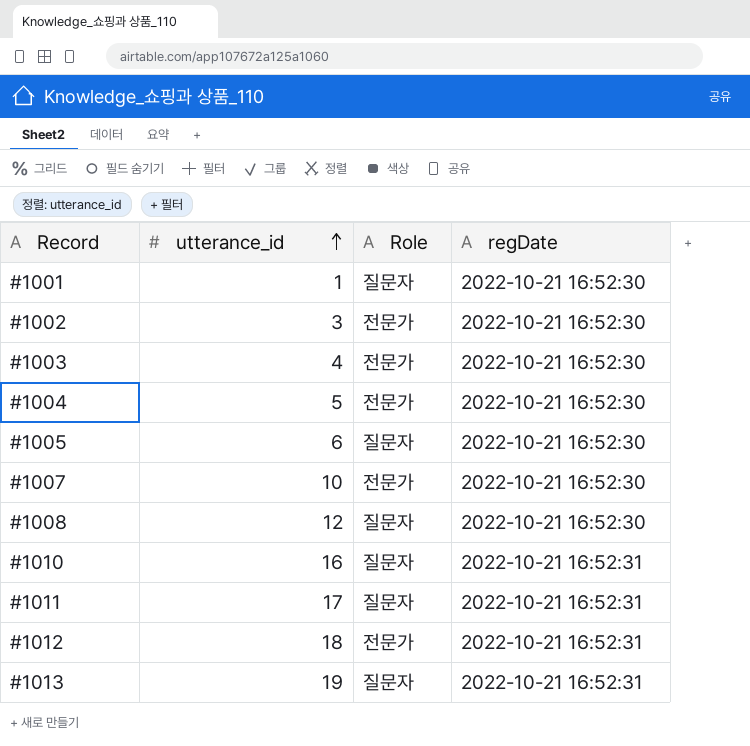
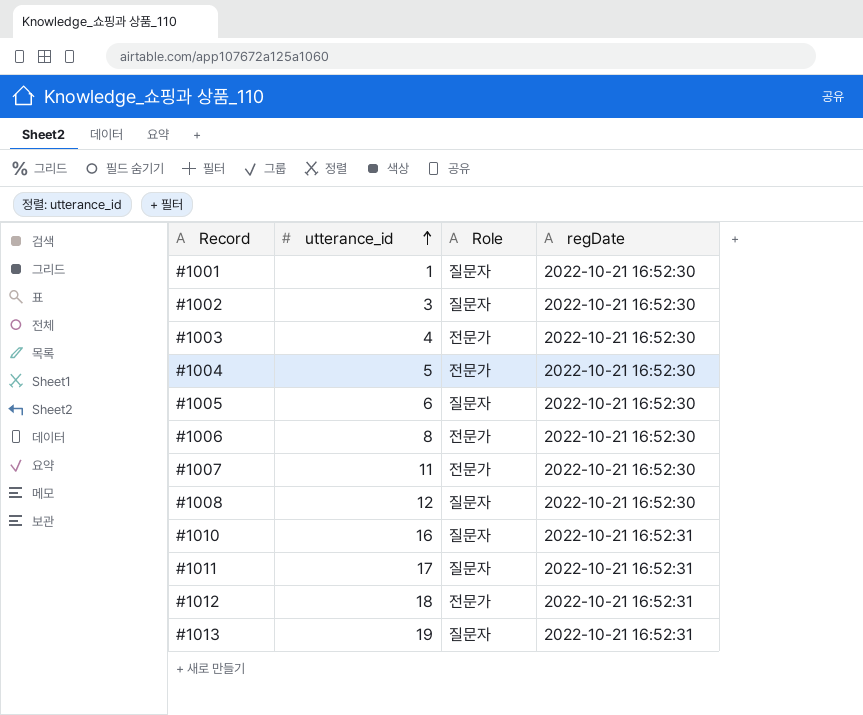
#1002 | Role: 전문가 -> 질문자
row #1006: none -> 8 | 전문가 | 2022-10-21 16:52:30
#1007 | utterance_id: 10 -> 11

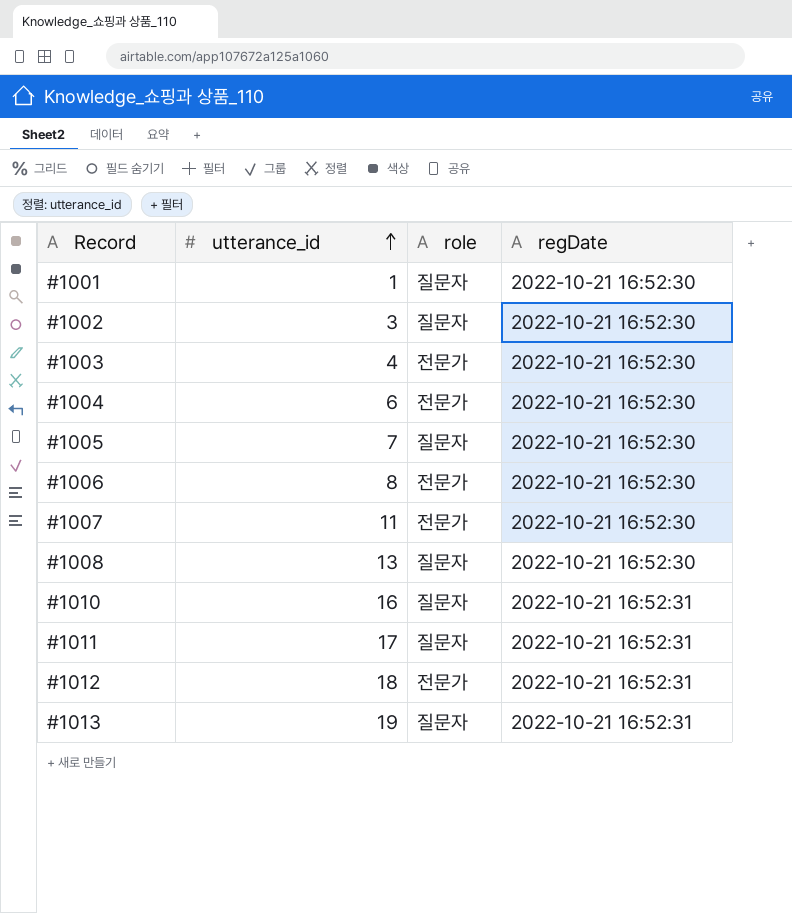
column name: Role -> role
#1004 | utterance_id: 5 -> 6
#1005 | utterance_id: 6 -> 7
#1008 | utterance_id: 12 -> 13

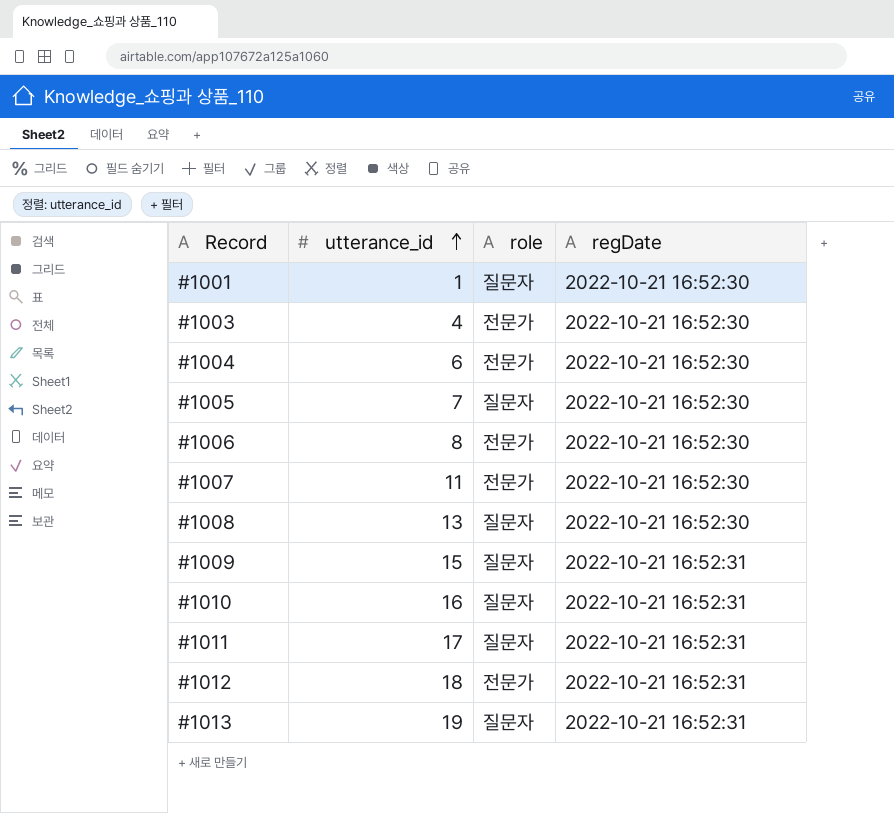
row #1002: 3 | 질문자 | 2022-10-21 16:52:30 -> none
row #1009: none -> 15 | 질문자 | 2022-10-21 16:52:31

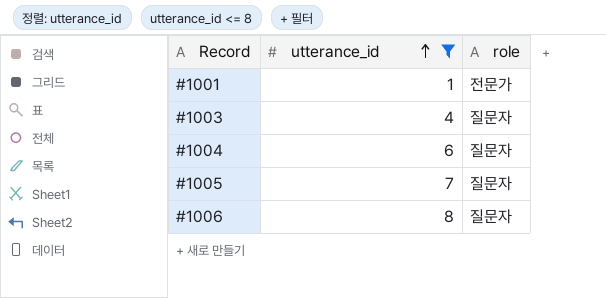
filter: none -> utterance_id <= 8
column regDate | position: 4 -> none
#1001 | role: 질문자 -> 전문가
#1003 | role: 전문가 -> 질문자
#1004 | role: 전문가 -> 질문자
#1006 | role: 전문가 -> 질문자

